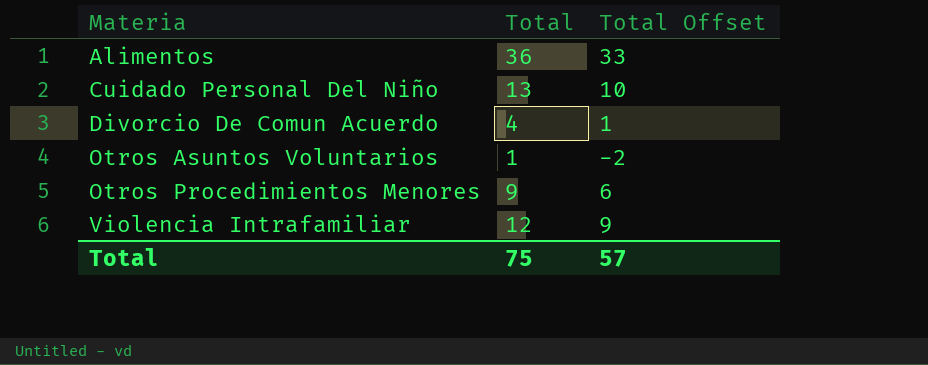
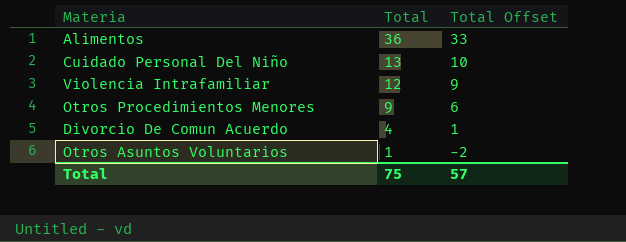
row order: Materia ascending -> Total descending

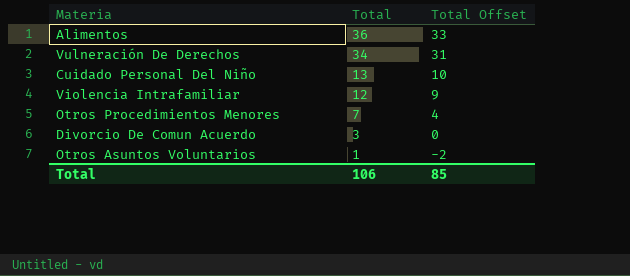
row Vulneración De Derechos: none -> 34 | 31
Otros Procedimientos Menores | Total: 9 -> 7
Otros Procedimientos Menores | Total Offset: 6 -> 4
Divorcio De Comun Acuerdo | Total: 4 -> 3
Divorcio De Comun Acuerdo | Total Offset: 1 -> 0
Total | Total: 75 -> 106
Total | Total Offset: 57 -> 85

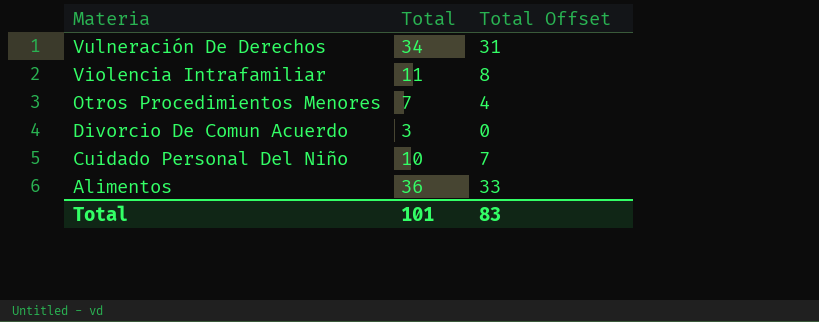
row order: Total descending -> Materia descending
row Otros Asuntos Voluntarios: 1 | -2 -> none
Violencia Intrafamiliar | Total: 12 -> 11
Violencia Intrafamiliar | Total Offset: 9 -> 8
Cuidado Personal Del Niño | Total: 13 -> 10
Cuidado Personal Del Niño | Total Offset: 10 -> 7
Total | Total: 106 -> 101
Total | Total Offset: 85 -> 83

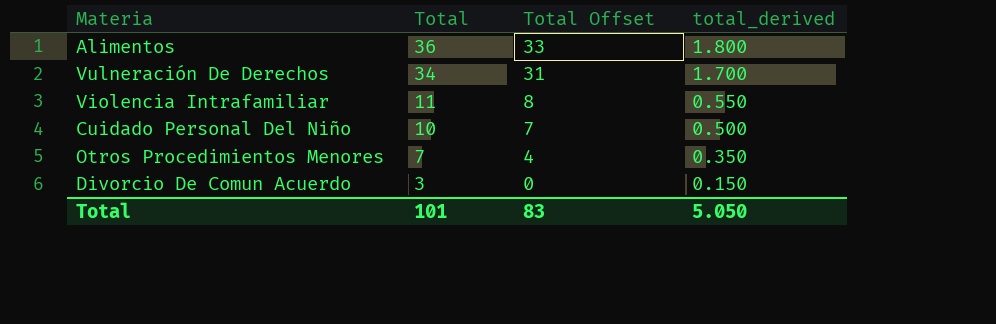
row order: Materia descending -> Total descending
column total_derived | formula: none -> [Total] * 0.05

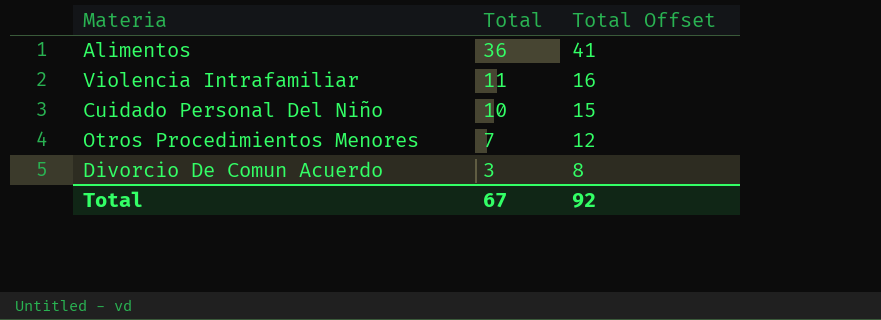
column total_derived | formula: [Total] * 0.05 -> none
column Total Offset | formula: [Total] - 3 -> [Total] + 5
row Vulneración De Derechos: 34 | 31 | 1.700 -> none
Total | Total: 101 -> 67
Total | Total Offset: 83 -> 92

